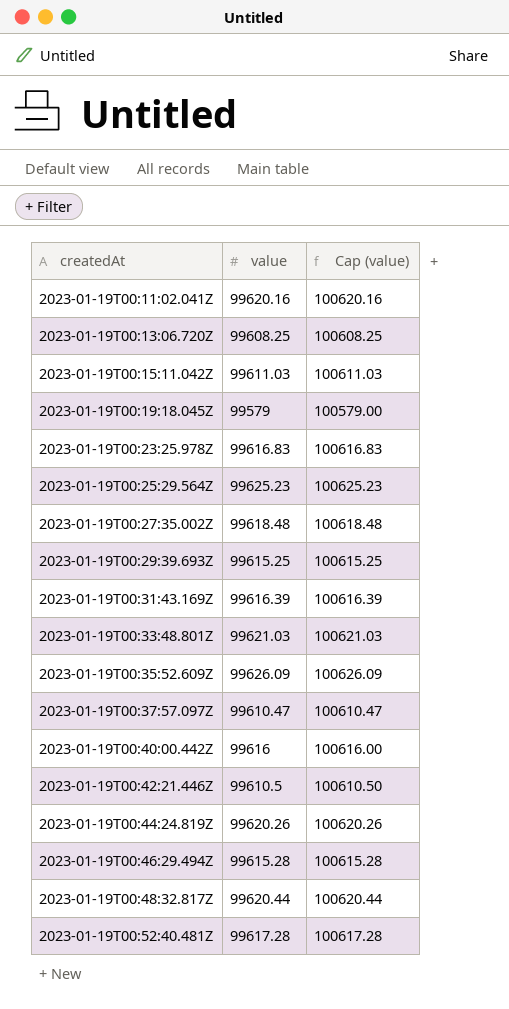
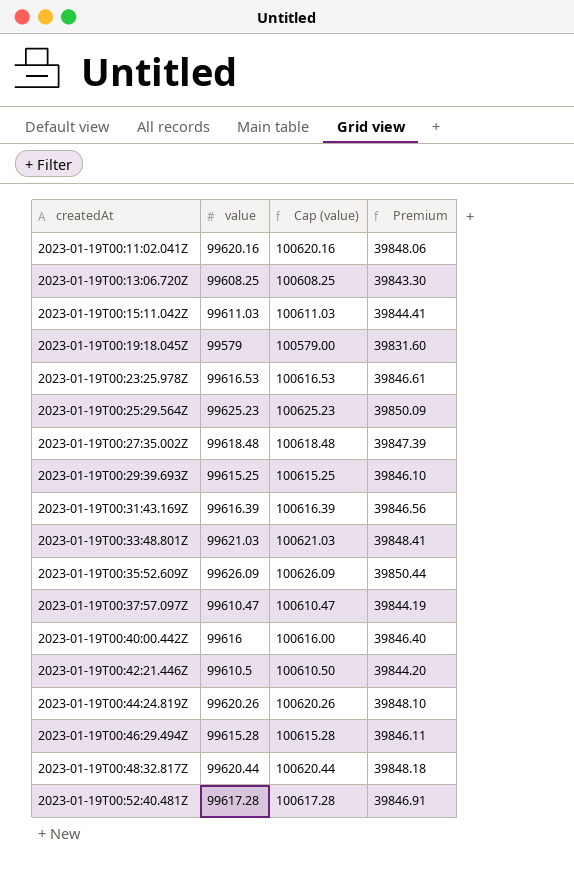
column Premium | formula: none -> [value] * 0.4
2023-01-19T00:23:25.978Z | value: 99616.83 -> 99616.53
2023-01-19T00:23:25.978Z | Cap (value): 100616.83 -> 100616.53

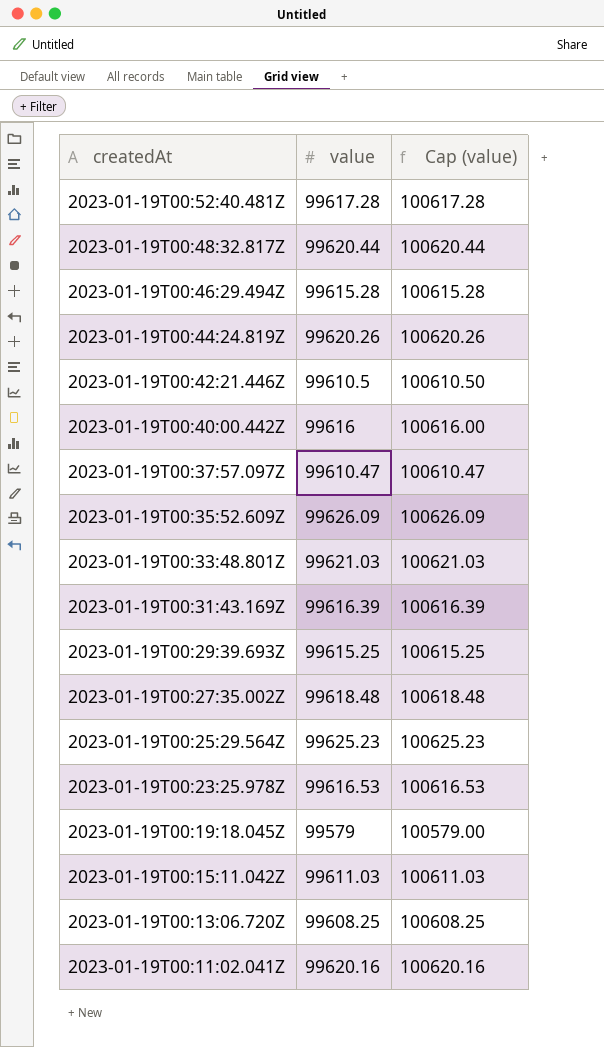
row order: createdAt ascending -> createdAt descending
column Premium | formula: [value] * 0.4 -> none

